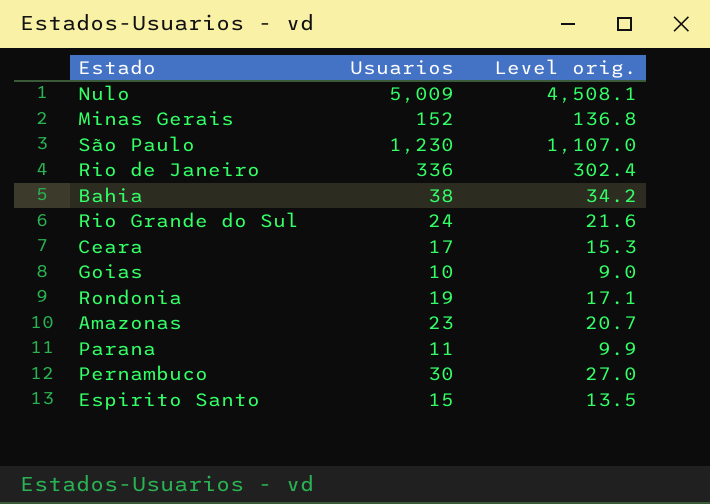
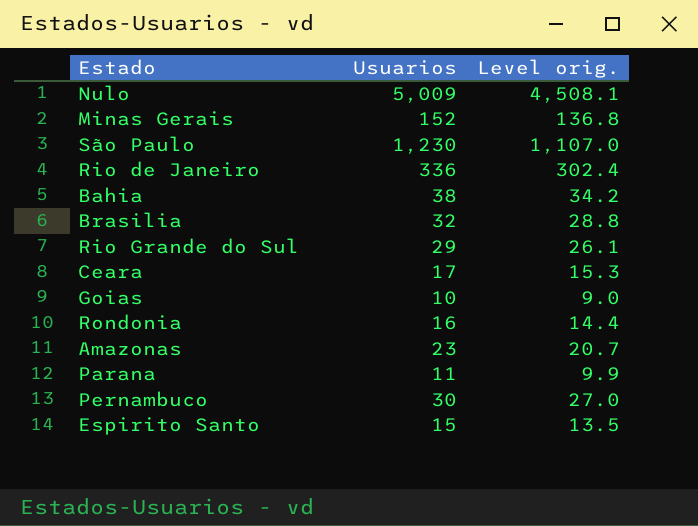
row Brasilia: none -> 32 | 28.8
Rio Grande do Sul | Usuarios: 24 -> 29
Rio Grande do Sul | Level orig.: 21.6 -> 26.1
Rondonia | Usuarios: 19 -> 16
Rondonia | Level orig.: 17.1 -> 14.4

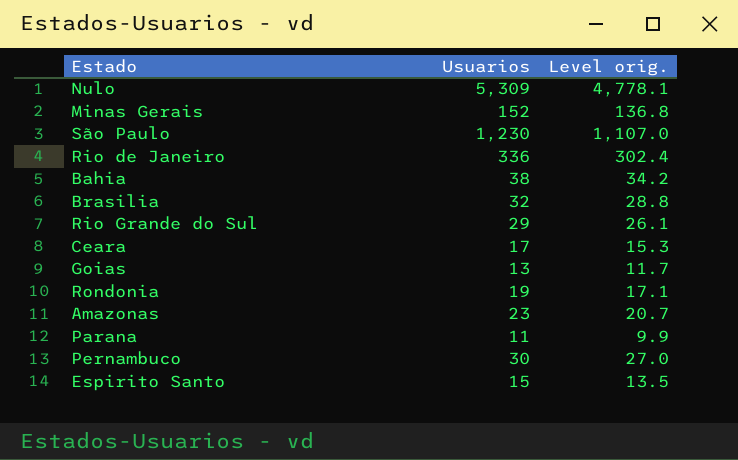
Nulo | Usuarios: 5,009 -> 5,309
Nulo | Level orig.: 4,508.1 -> 4,778.1
Goias | Usuarios: 10 -> 13
Goias | Level orig.: 9.0 -> 11.7
Rondonia | Usuarios: 16 -> 19
Rondonia | Level orig.: 14.4 -> 17.1

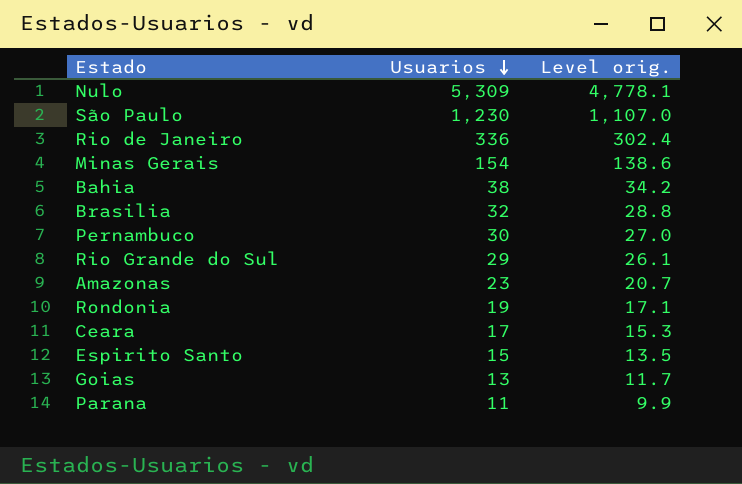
row order: none -> Usuarios descending
Minas Gerais | Usuarios: 152 -> 154
Minas Gerais | Level orig.: 136.8 -> 138.6

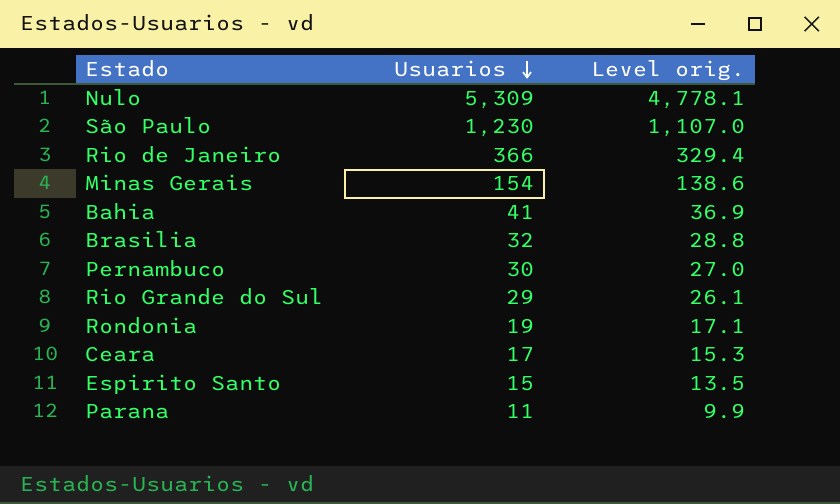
row Amazonas: 23 | 20.7 -> none
row Goias: 13 | 11.7 -> none
Rio de Janeiro | Usuarios: 336 -> 366
Rio de Janeiro | Level orig.: 302.4 -> 329.4
Bahia | Usuarios: 38 -> 41
Bahia | Level orig.: 34.2 -> 36.9

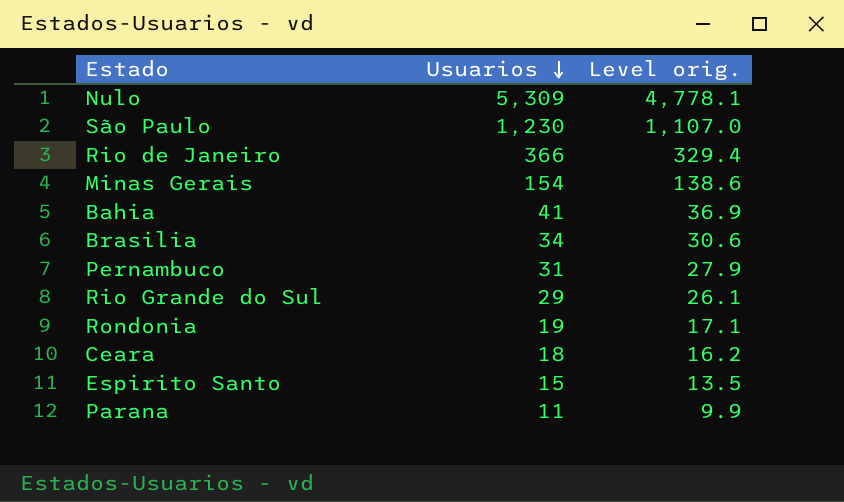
Brasilia | Usuarios: 32 -> 34
Brasilia | Level orig.: 28.8 -> 30.6
Pernambuco | Usuarios: 30 -> 31
Pernambuco | Level orig.: 27.0 -> 27.9
Ceara | Usuarios: 17 -> 18
Ceara | Level orig.: 15.3 -> 16.2

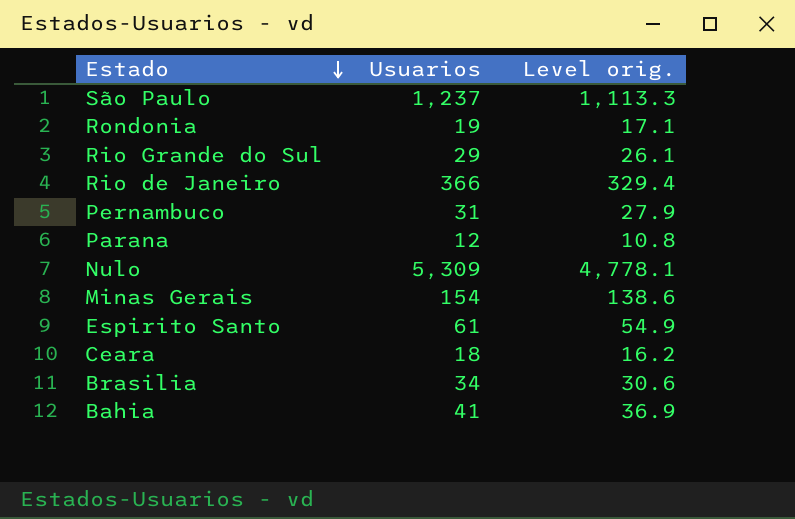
row order: Usuarios descending -> Estado descending
São Paulo | Usuarios: 1,230 -> 1,237
São Paulo | Level orig.: 1,107.0 -> 1,113.3
Parana | Usuarios: 11 -> 12
Parana | Level orig.: 9.9 -> 10.8
Espirito Santo | Usuarios: 15 -> 61
Espirito Santo | Level orig.: 13.5 -> 54.9

